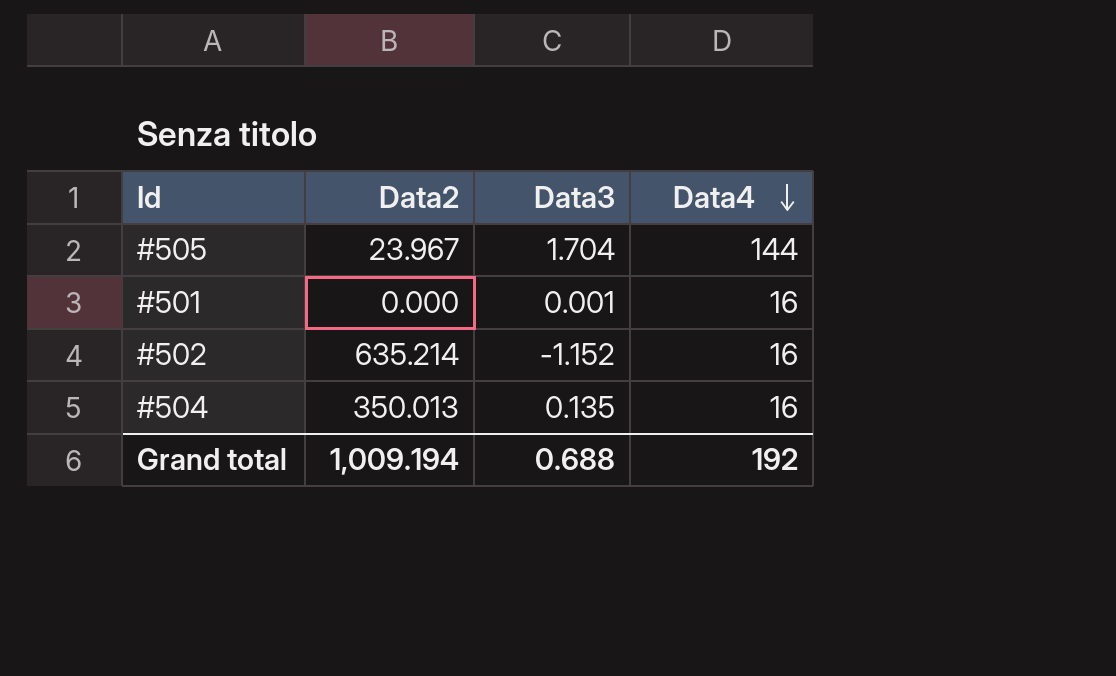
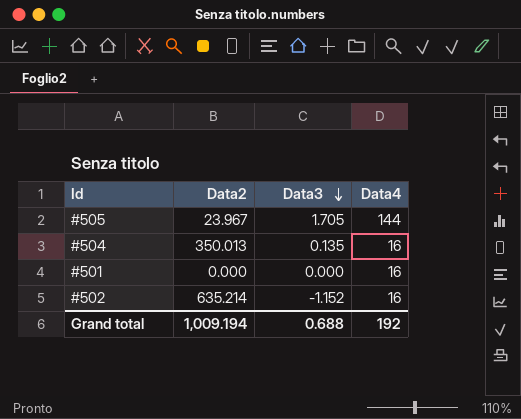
row order: Data4 descending -> Data3 descending
#505 | Data3: 1.704 -> 1.705
#501 | Data3: 0.001 -> 0.000

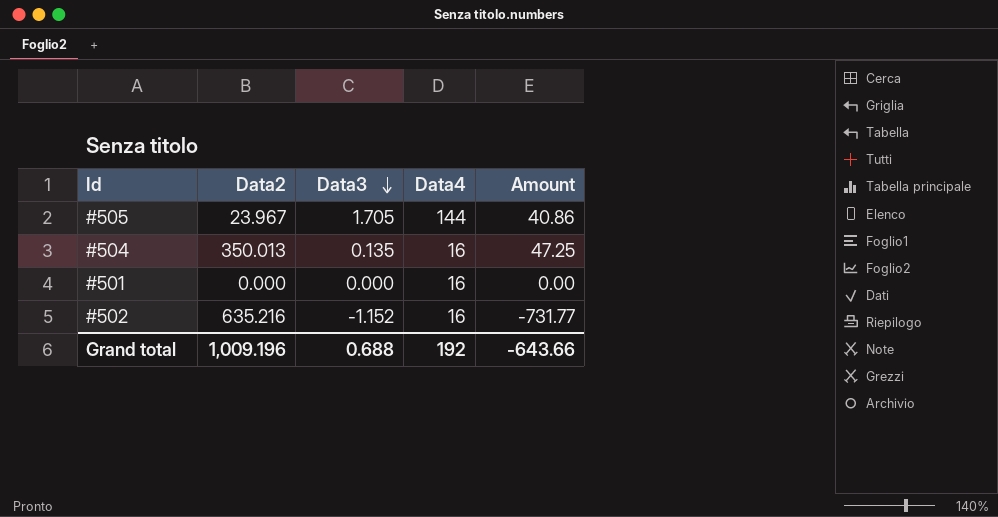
column Amount | formula: none -> [Data2] * [Data3]
#502 | Data2: 635.214 -> 635.216
Grand total | Data2: 1,009.194 -> 1,009.196

